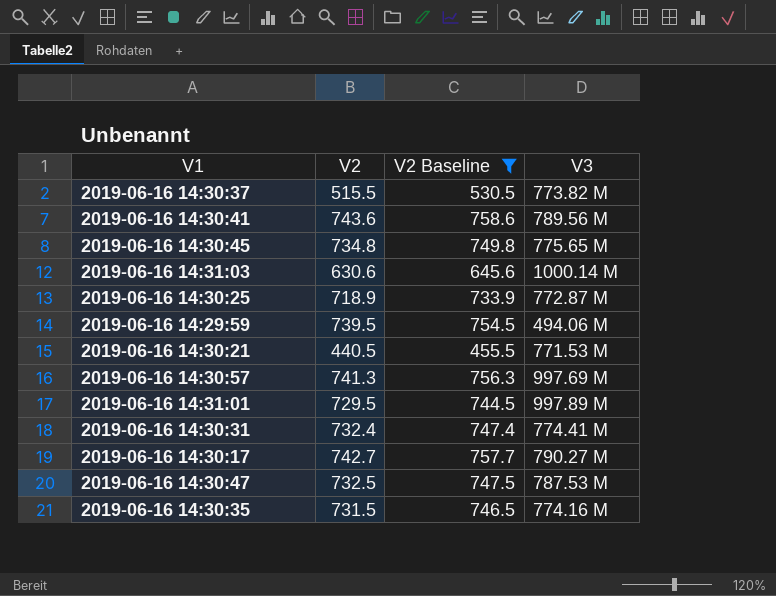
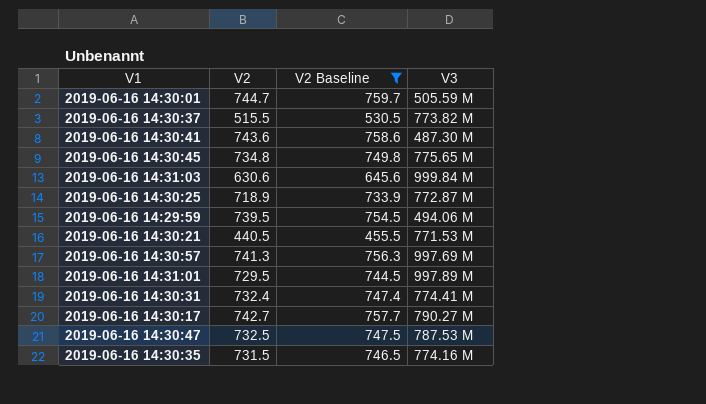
row 2019-06-16 14:30:01: none -> 744.7 | 759.7 | 505.59 M
2019-06-16 14:30:41 | V3: 789.56 M -> 487.30 M
2019-06-16 14:31:03 | V3: 1000.14 M -> 999.84 M

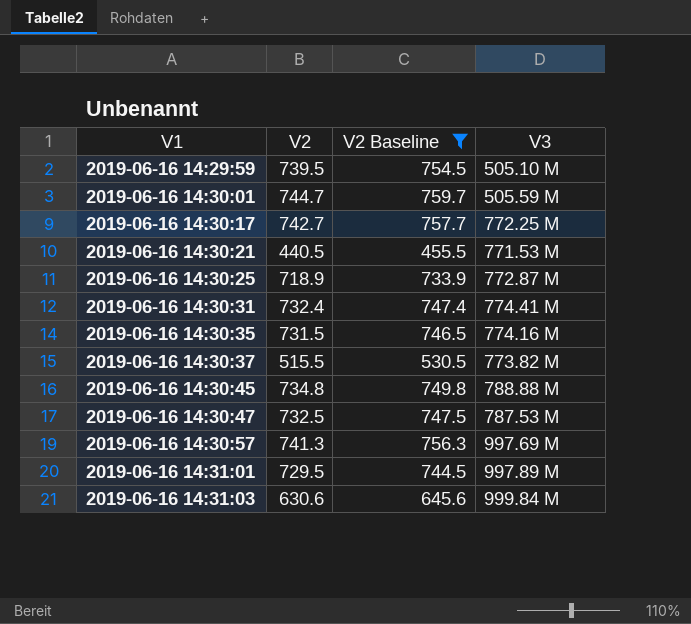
row order: none -> V1 ascending
row 2019-06-16 14:30:41: 743.6 | 758.6 | 487.30 M -> none
2019-06-16 14:29:59 | V3: 494.06 M -> 505.10 M
2019-06-16 14:30:17 | V3: 790.27 M -> 772.25 M
2019-06-16 14:30:45 | V3: 775.65 M -> 788.88 M

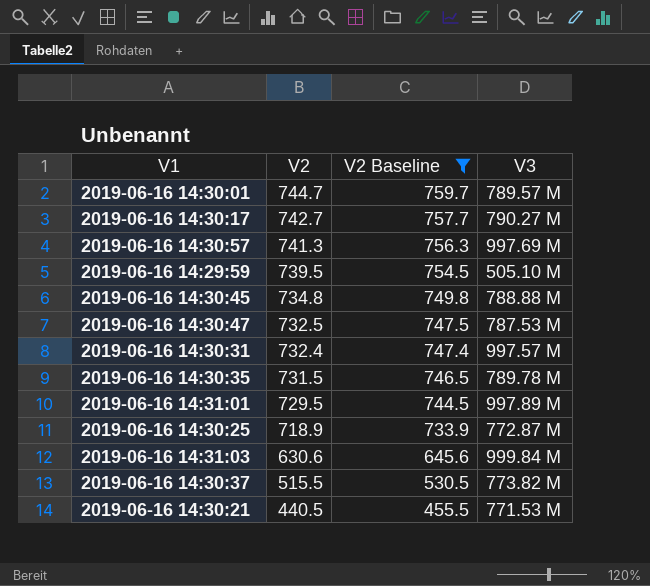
row order: V1 ascending -> V2 descending
2019-06-16 14:30:01 | V3: 505.59 M -> 789.57 M
2019-06-16 14:30:17 | V3: 772.25 M -> 790.27 M
2019-06-16 14:30:31 | V3: 774.41 M -> 997.57 M
2019-06-16 14:30:35 | V3: 774.16 M -> 789.78 M

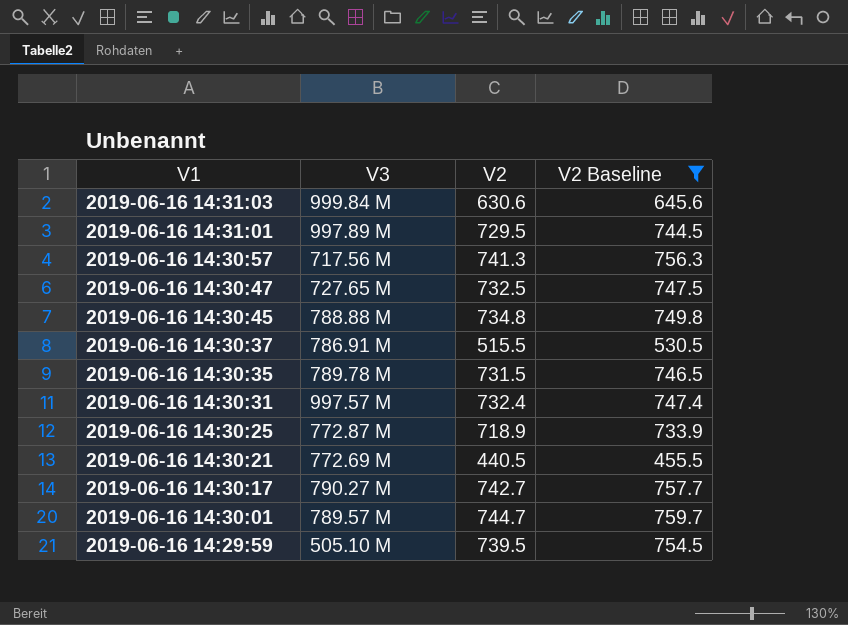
row order: V2 descending -> V1 descending
column V3 | position: 4 -> 2
2019-06-16 14:30:57 | V3: 997.69 M -> 717.56 M
2019-06-16 14:30:47 | V3: 787.53 M -> 727.65 M
2019-06-16 14:30:37 | V3: 773.82 M -> 786.91 M
2019-06-16 14:30:21 | V3: 771.53 M -> 772.69 M

